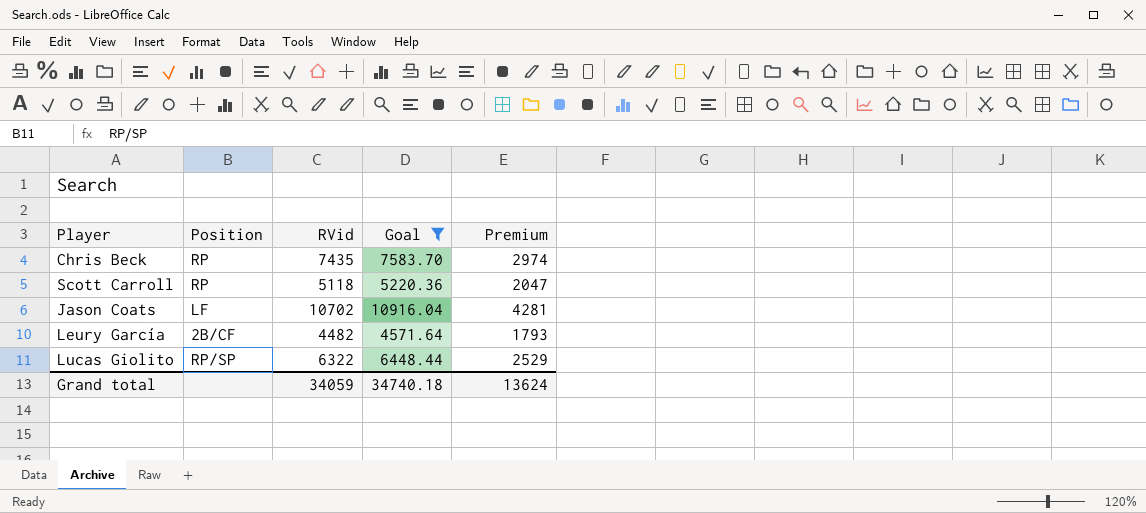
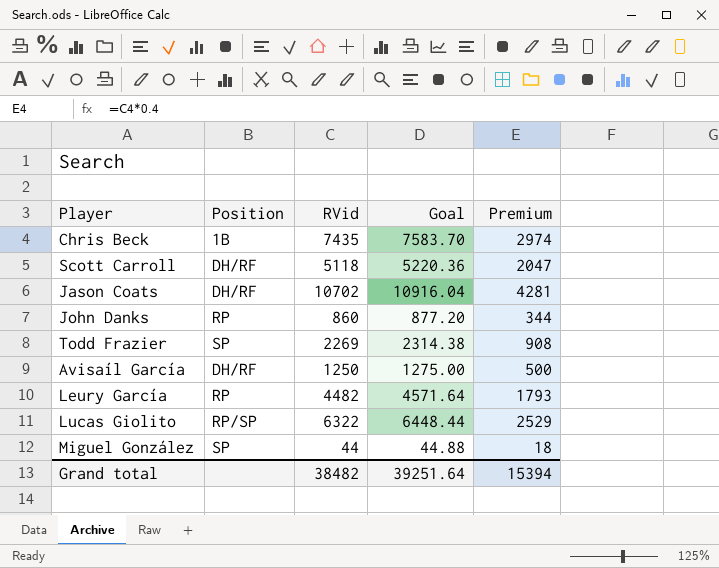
filter: Goal >= 4571.64 -> none
Chris Beck | Position: RP -> 1B
Scott Carroll | Position: RP -> DH/RF
Jason Coats | Position: LF -> DH/RF
Leury García | Position: 2B/CF -> RP
Grand total | RVid: 34059 -> 38482
Grand total | Goal: 34740.18 -> 39251.64
Grand total | Premium: 13624 -> 15394

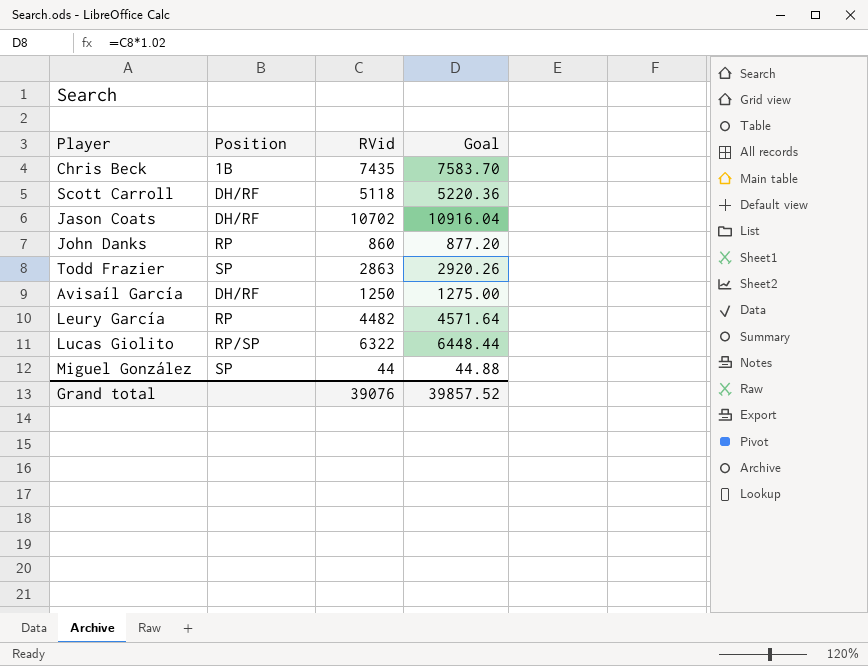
column Premium | formula: [RVid] * 0.4 -> none
Todd Frazier | RVid: 2269 -> 2863
Todd Frazier | Goal: 2314.38 -> 2920.26
Grand total | RVid: 38482 -> 39076
Grand total | Goal: 39251.64 -> 39857.52

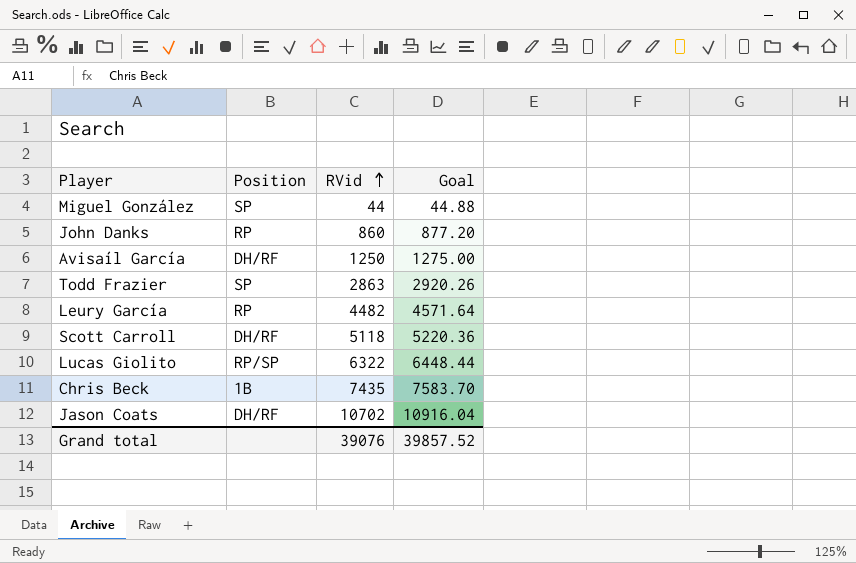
row order: none -> RVid ascending

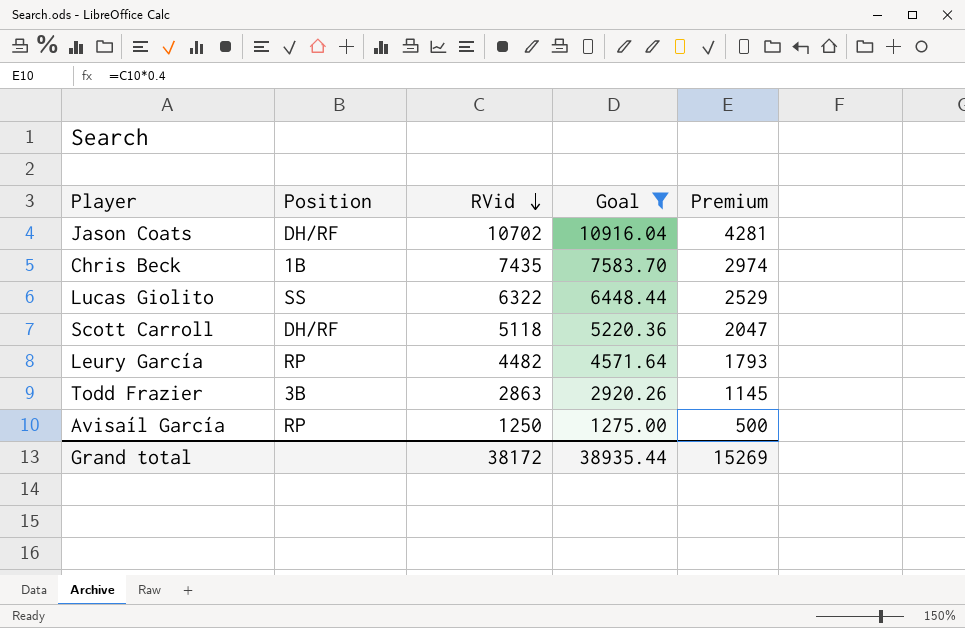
filter: none -> Goal >= 1275.00
row order: RVid ascending -> RVid descending
column Premium | formula: none -> [RVid] * 0.4
Lucas Giolito | Position: RP/SP -> SS
Todd Frazier | Position: SP -> 3B
Avisaíl García | Position: DH/RF -> RP
Grand total | RVid: 39076 -> 38172
Grand total | Goal: 39857.52 -> 38935.44

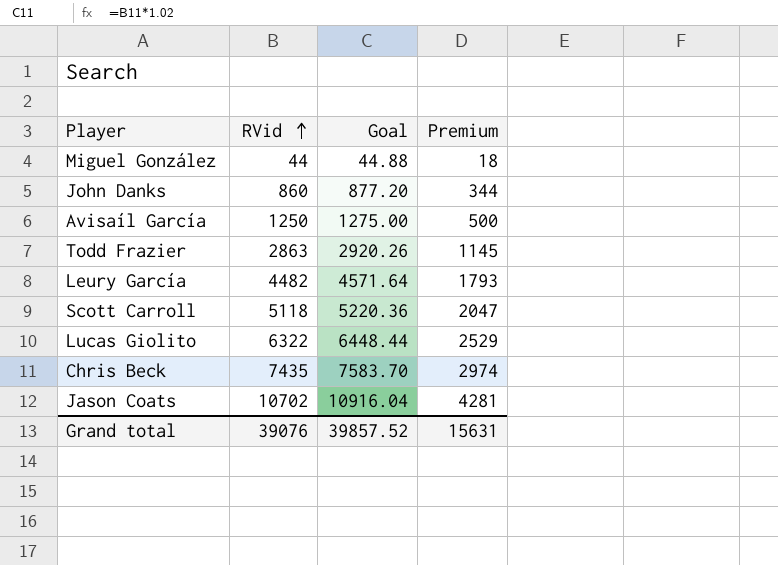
filter: Goal >= 1275.00 -> none
row order: RVid descending -> RVid ascending
column Position | position: 2 -> none
Grand total | RVid: 38172 -> 39076
Grand total | Goal: 38935.44 -> 39857.52
Grand total | Premium: 15269 -> 15631

